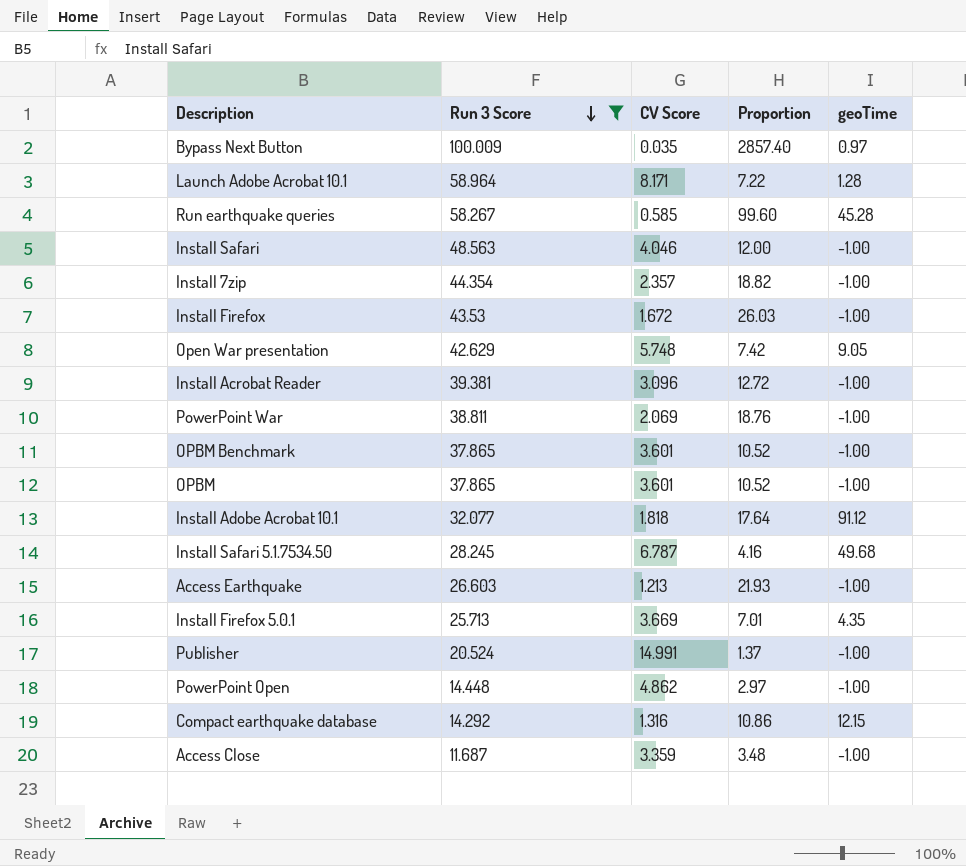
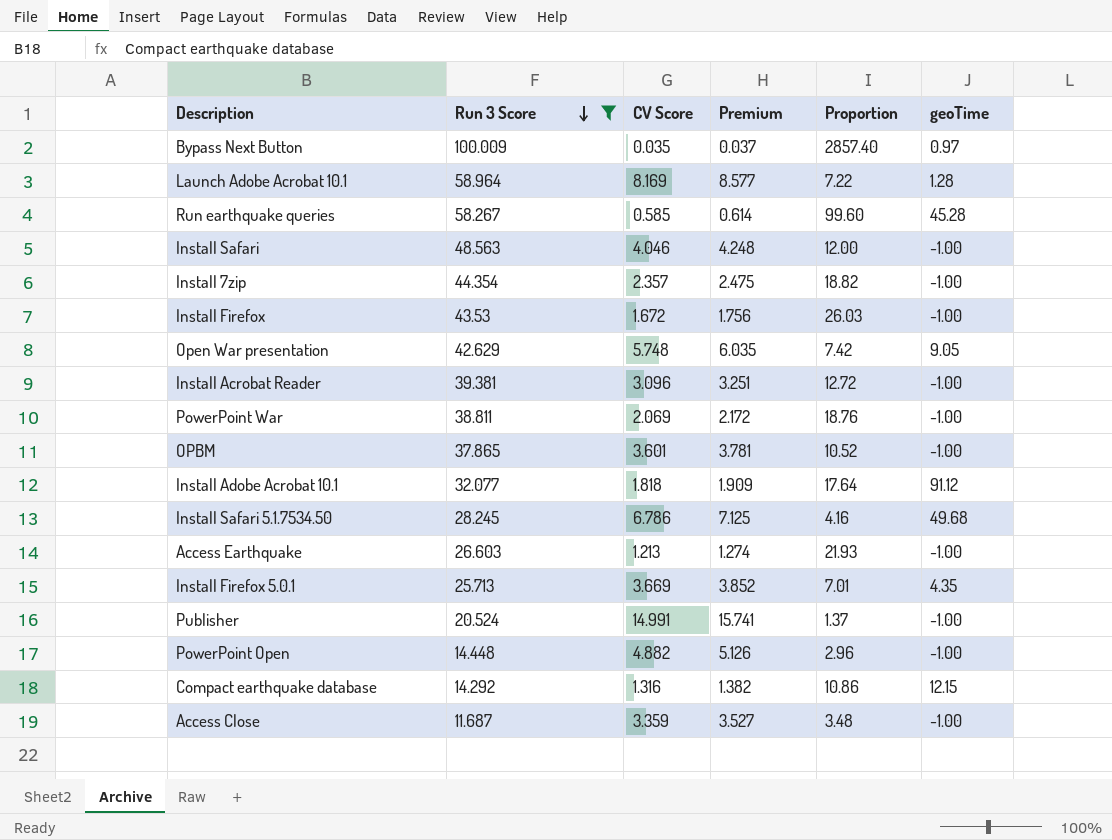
column Premium | formula: none -> [CV Score] * 1.05
row OPBM Benchmark: 37.865 | 3.601 | 10.52 | -1.00 -> none
Launch Adobe Acrobat 10.1 | CV Score: 8.171 -> 8.169
Install Safari 5.1.7534.50 | CV Score: 6.787 -> 6.786
PowerPoint Open | CV Score: 4.862 -> 4.882
PowerPoint Open | Proportion: 2.97 -> 2.96

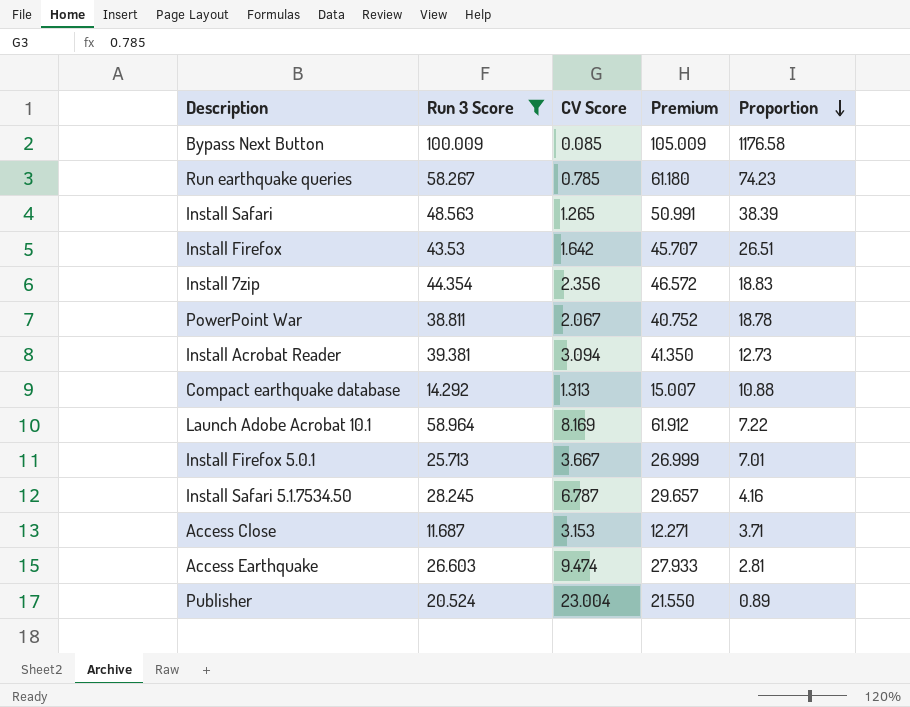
row order: Run 3 Score descending -> Proportion descending
column geoTime | position: 6 -> none
column Premium | formula: [CV Score] * 1.05 -> [Run 3 Score] * 1.05
row Open War presentation: 42.629 | 5.748 | 6.035 | 7.42 | 9.05 -> none
row OPBM: 37.865 | 3.601 | 3.781 | 10.52 | -1.00 -> none
row Install Adobe Acrobat 10.1: 32.077 | 1.818 | 1.909 | 17.64 | 91.12 -> none
row PowerPoint Open: 14.448 | 4.882 | 5.126 | 2.96 | -1.00 -> none
Bypass Next Button | CV Score: 0.035 -> 0.085
Bypass Next Button | Proportion: 2857.40 -> 1176.58
Run earthquake queries | CV Score: 0.585 -> 0.785
Run earthquake queries | Proportion: 99.60 -> 74.23
Install Safari | CV Score: 4.046 -> 1.265
Install Safari | Proportion: 12.00 -> 38.39
Install Firefox | CV Score: 1.672 -> 1.642
Install Firefox | Proportion: 26.03 -> 26.51
Install 7zip | CV Score: 2.357 -> 2.356
Install 7zip | Proportion: 18.82 -> 18.83
PowerPoint War | CV Score: 2.069 -> 2.067
PowerPoint War | Proportion: 18.76 -> 18.78
Install Acrobat Reader | CV Score: 3.096 -> 3.094
Install Acrobat Reader | Proportion: 12.72 -> 12.73
Compact earthquake database | CV Score: 1.316 -> 1.313
Compact earthquake database | Proportion: 10.86 -> 10.88
Install Firefox 5.0.1 | CV Score: 3.669 -> 3.667
Install Safari 5.1.7534.50 | CV Score: 6.786 -> 6.787
Access Close | CV Score: 3.359 -> 3.153
Access Close | Proportion: 3.48 -> 3.71
Access Earthquake | CV Score: 1.213 -> 9.474
Access Earthquake | Proportion: 21.93 -> 2.81
Publisher | CV Score: 14.991 -> 23.004
Publisher | Proportion: 1.37 -> 0.89

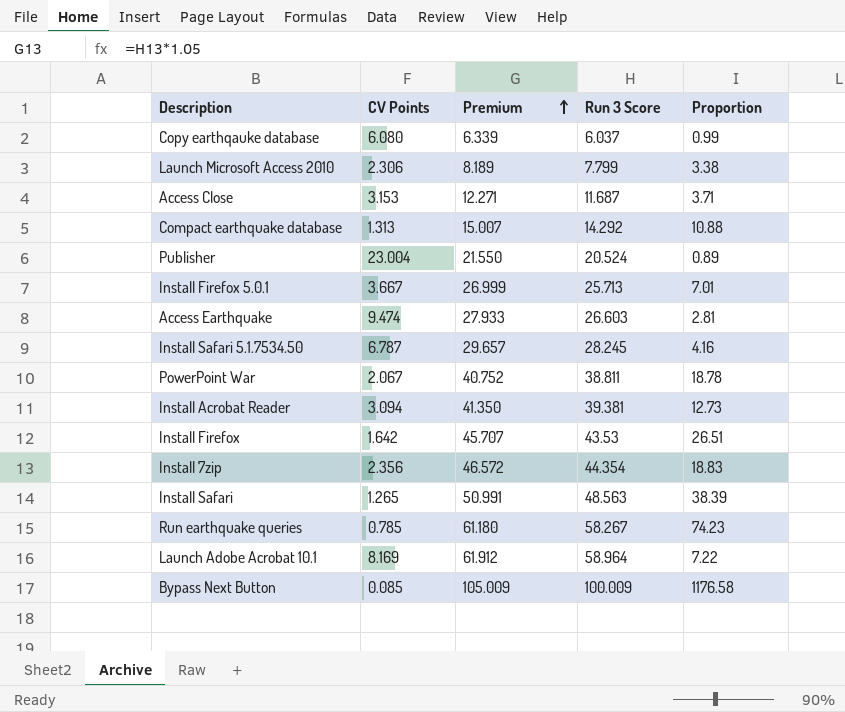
filter: Run 3 Score >= 11.687 -> none
row order: Proportion descending -> Premium ascending
column name: CV Score -> CV Points
column Run 3 Score | position: 2 -> 4

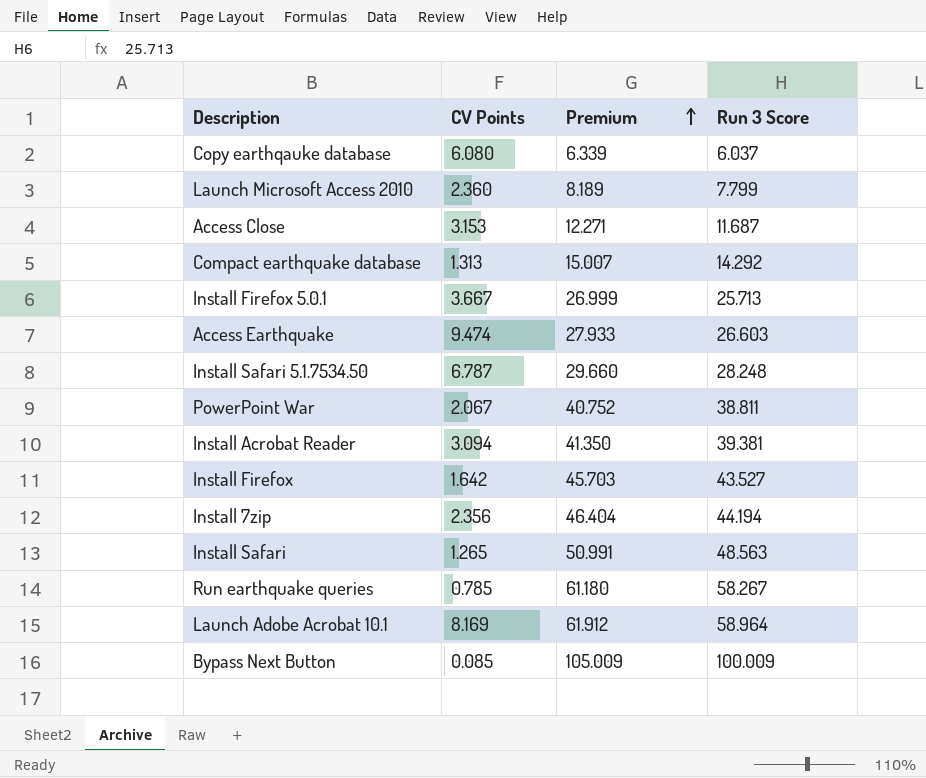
column Proportion | formula: [Run 3 Score] / [CV Points] -> none
row Publisher: 23.004 | 21.550 | 20.524 | 0.89 -> none
Launch Microsoft Access 2010 | CV Points: 2.306 -> 2.360
Install Safari 5.1.7534.50 | Premium: 29.657 -> 29.660
Install Safari 5.1.7534.50 | Run 3 Score: 28.245 -> 28.248
Install Firefox | Premium: 45.707 -> 45.703
Install Firefox | Run 3 Score: 43.53 -> 43.527
Install 7zip | Premium: 46.572 -> 46.404
Install 7zip | Run 3 Score: 44.354 -> 44.194

